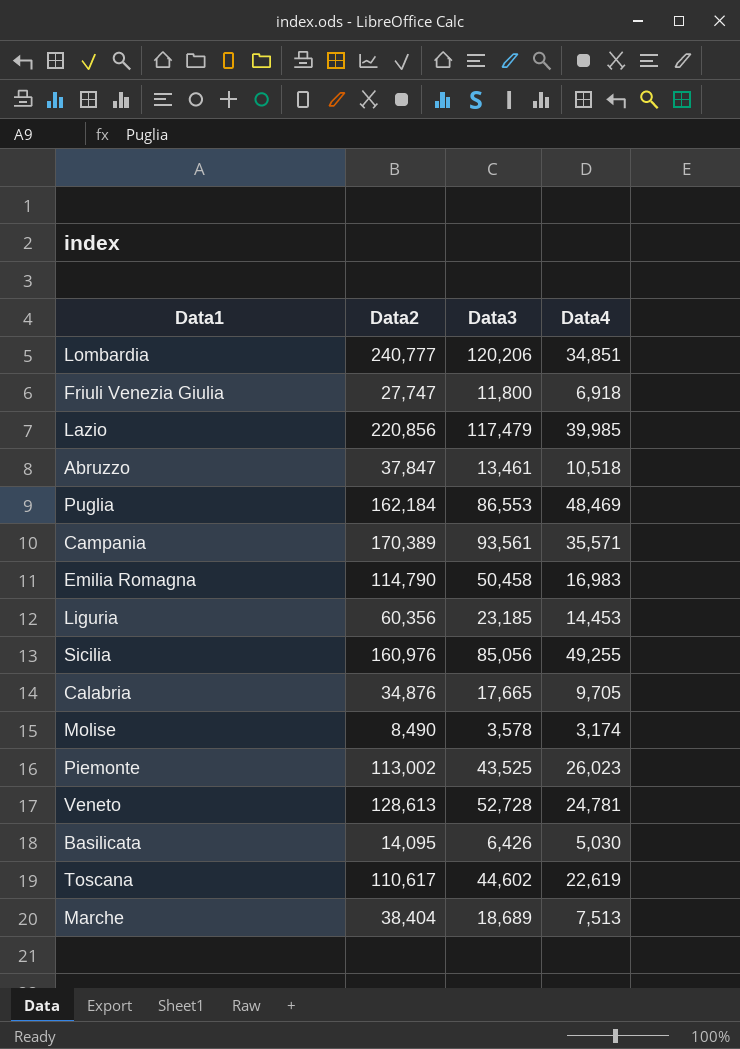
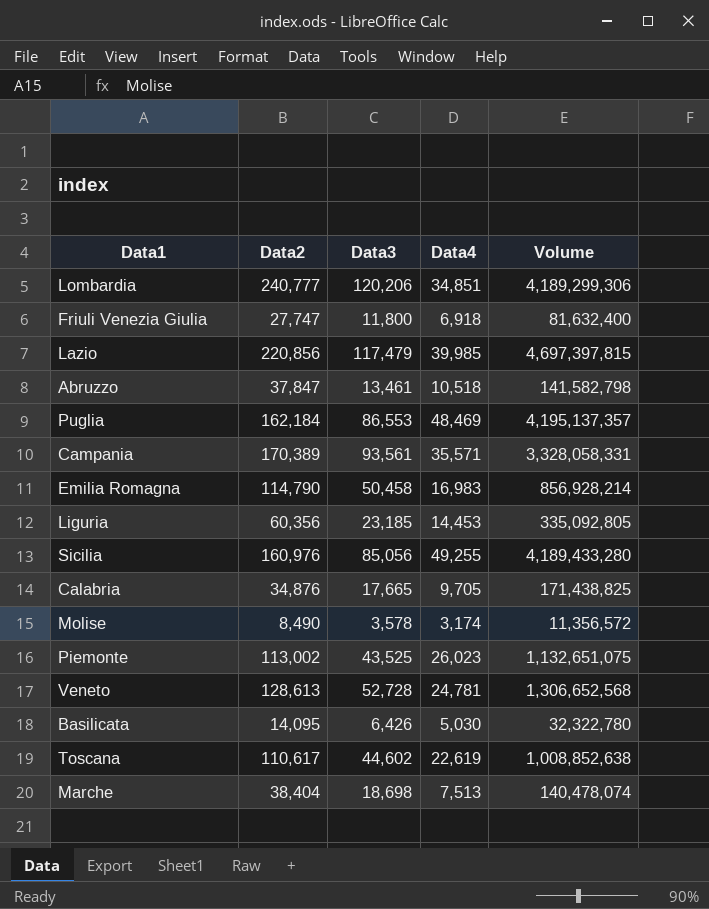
column Volume | formula: none -> [Data3] * [Data4]
Marche | Data3: 18,689 -> 18,698

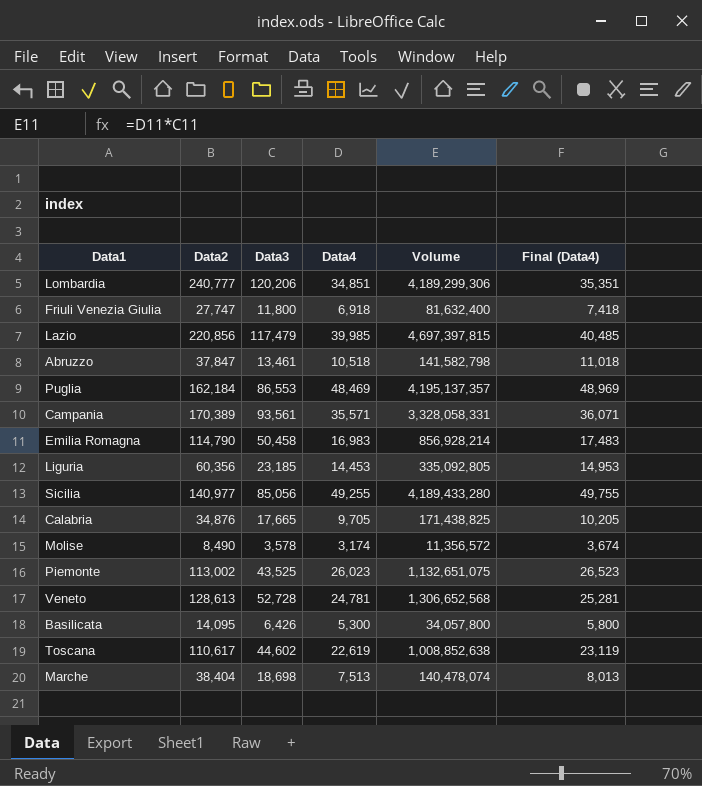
column Final (Data4) | formula: none -> [Data4] + 500
Sicilia | Data2: 160,976 -> 140,977
Basilicata | Data4: 5,030 -> 5,300
Basilicata | Volume: 32,322,780 -> 34,057,800

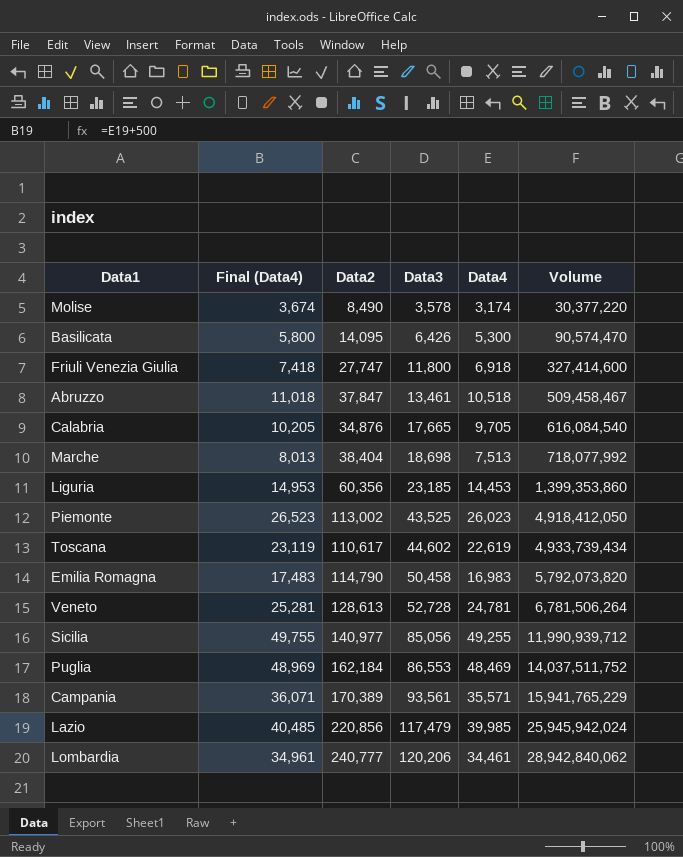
row order: none -> Data3 ascending
column Final (Data4) | position: 6 -> 2
column Volume | formula: [Data3] * [Data4] -> [Data2] * [Data3]
Lombardia | Final (Data4): 35,351 -> 34,961
Lombardia | Data4: 34,851 -> 34,461

